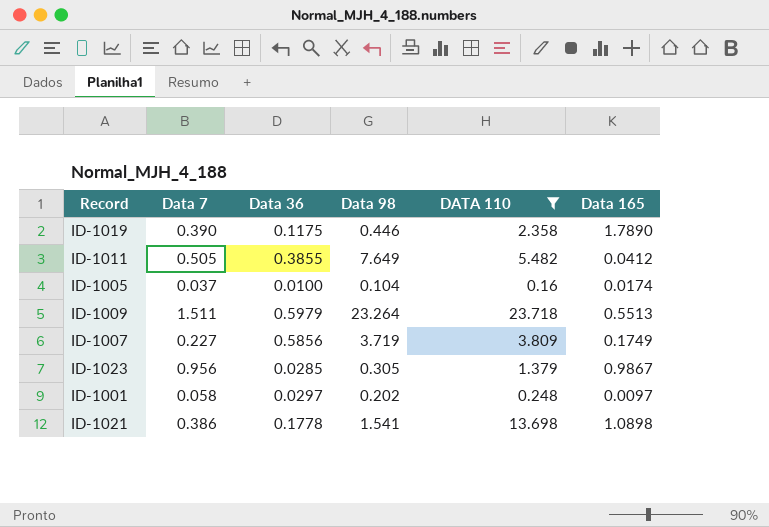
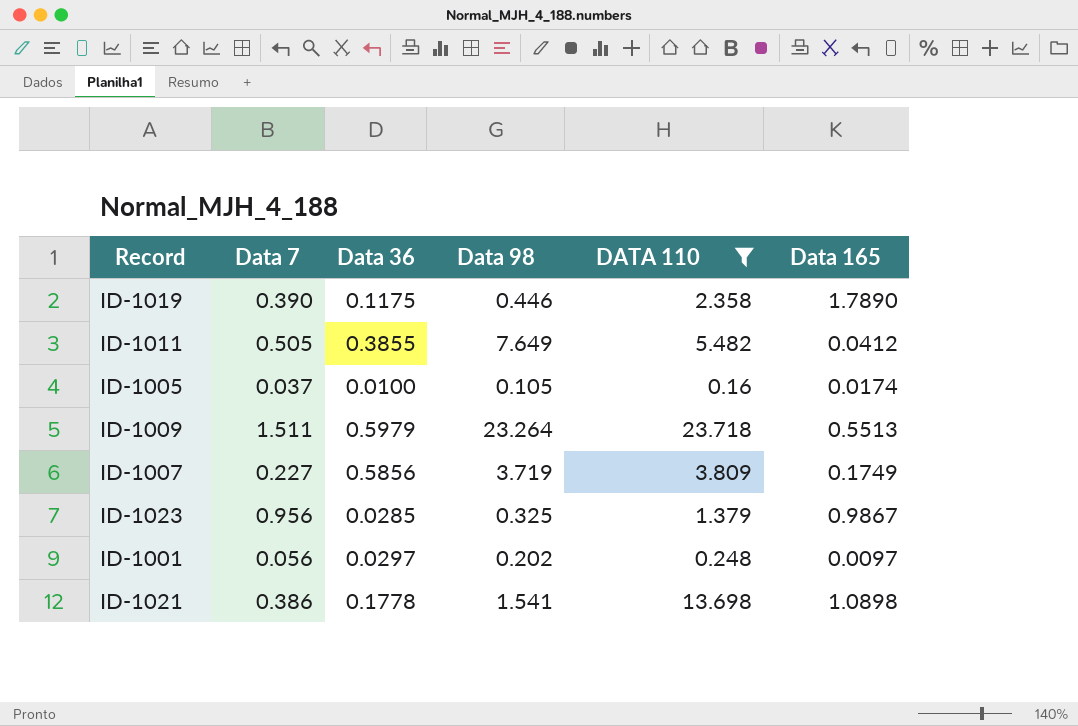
ID-1005 | Data 98: 0.104 -> 0.105
ID-1023 | Data 98: 0.305 -> 0.325
ID-1001 | Data 7: 0.058 -> 0.056

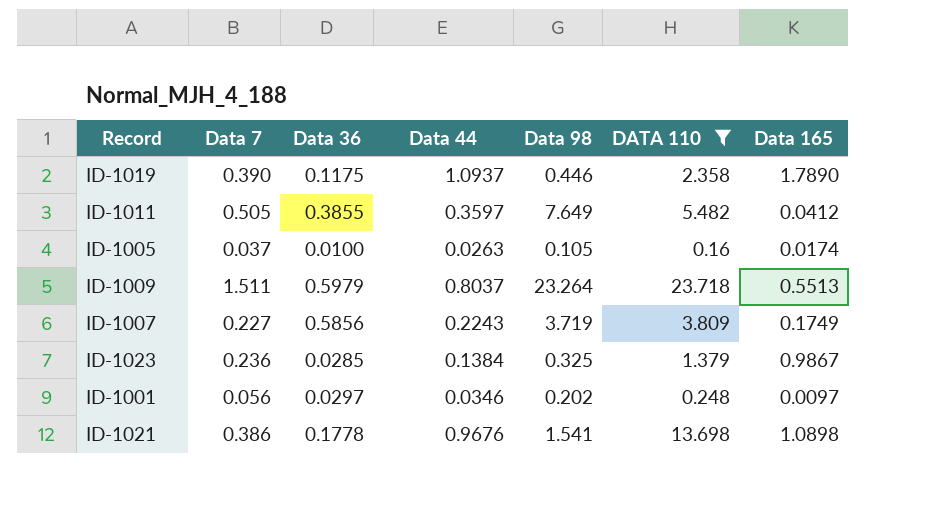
column Data 44 | position: none -> 4
ID-1023 | Data 7: 0.956 -> 0.236

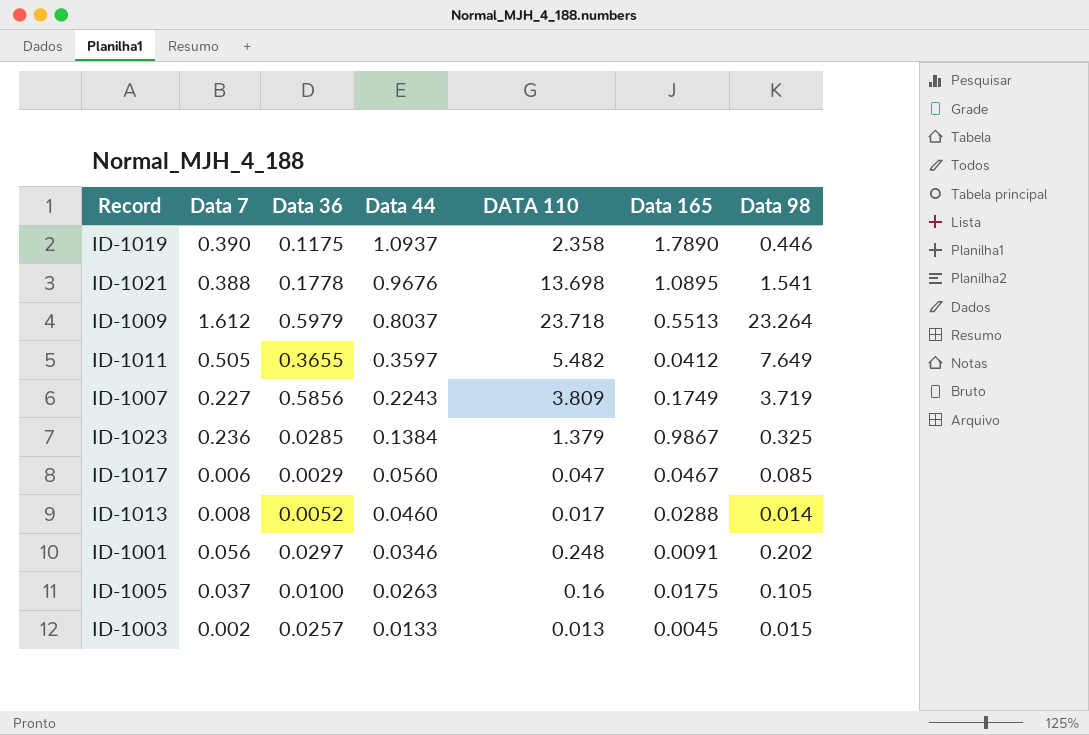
filter: DATA 110 >= 0.16 -> none
row order: none -> Data 44 descending
column Data 98 | position: 5 -> 7
ID-1021 | Data 7: 0.386 -> 0.388
ID-1021 | Data 165: 1.0898 -> 1.0895
ID-1009 | Data 7: 1.511 -> 1.612
ID-1011 | Data 36: 0.3855 -> 0.3655
ID-1001 | Data 165: 0.0097 -> 0.0091
ID-1005 | Data 165: 0.0174 -> 0.0175

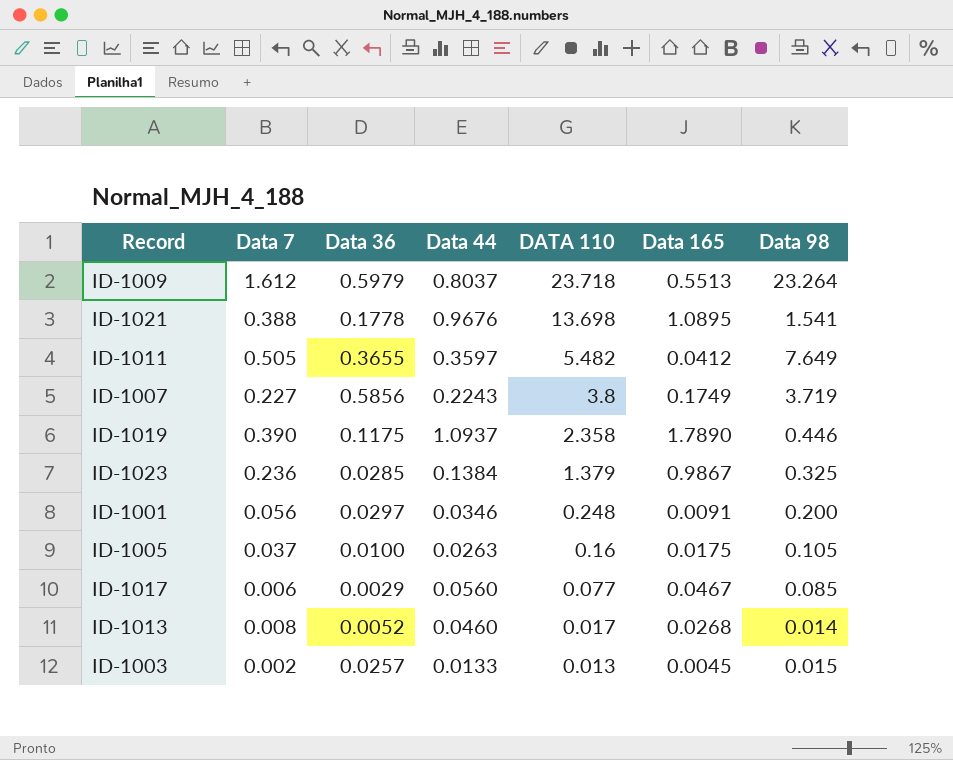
row order: Data 44 descending -> DATA 110 descending
ID-1007 | DATA 110: 3.809 -> 3.8
ID-1001 | Data 98: 0.202 -> 0.200
ID-1017 | DATA 110: 0.047 -> 0.077
ID-1013 | Data 165: 0.0288 -> 0.0268

